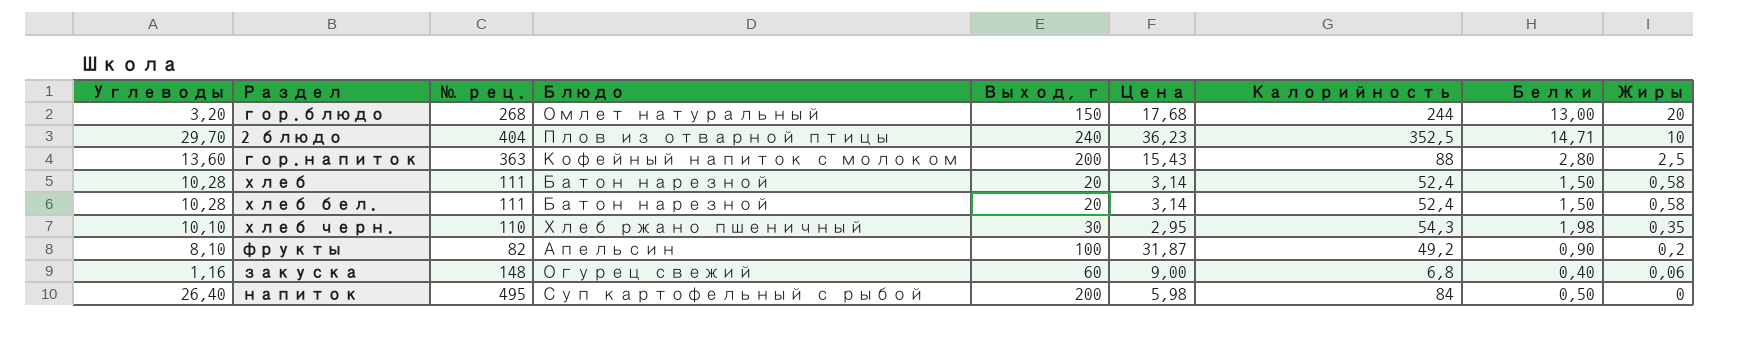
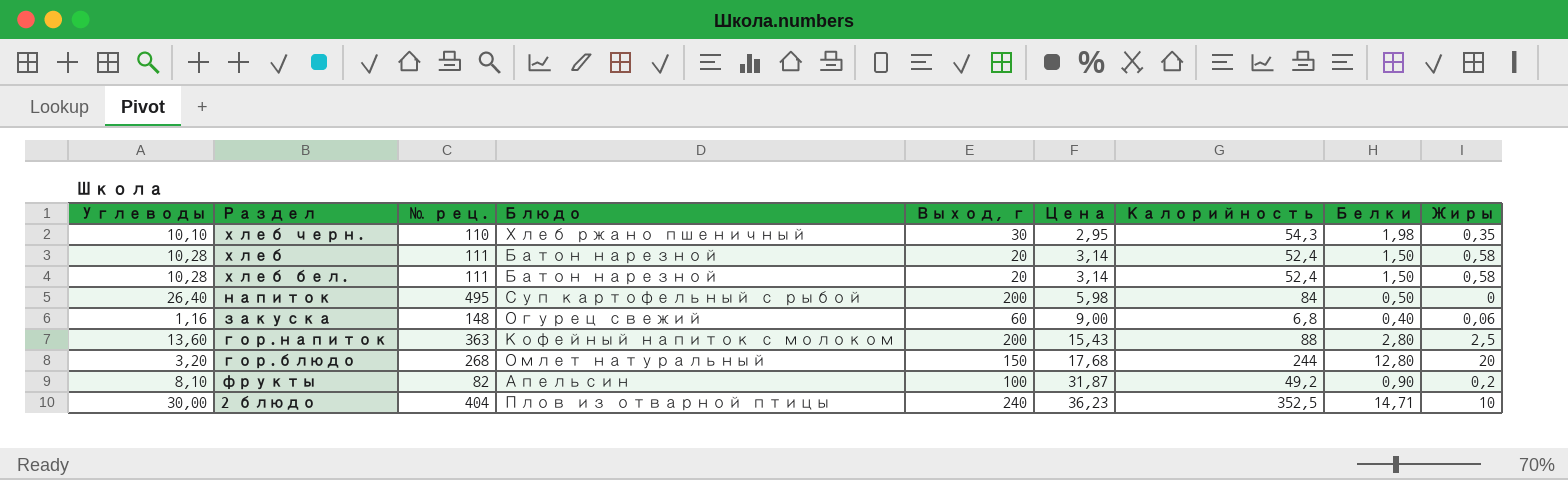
row order: Жиры descending -> Цена ascending
гор.блюдо | Белки: 13,00 -> 12,80
2 блюдо | Углеводы: 29,70 -> 30,00

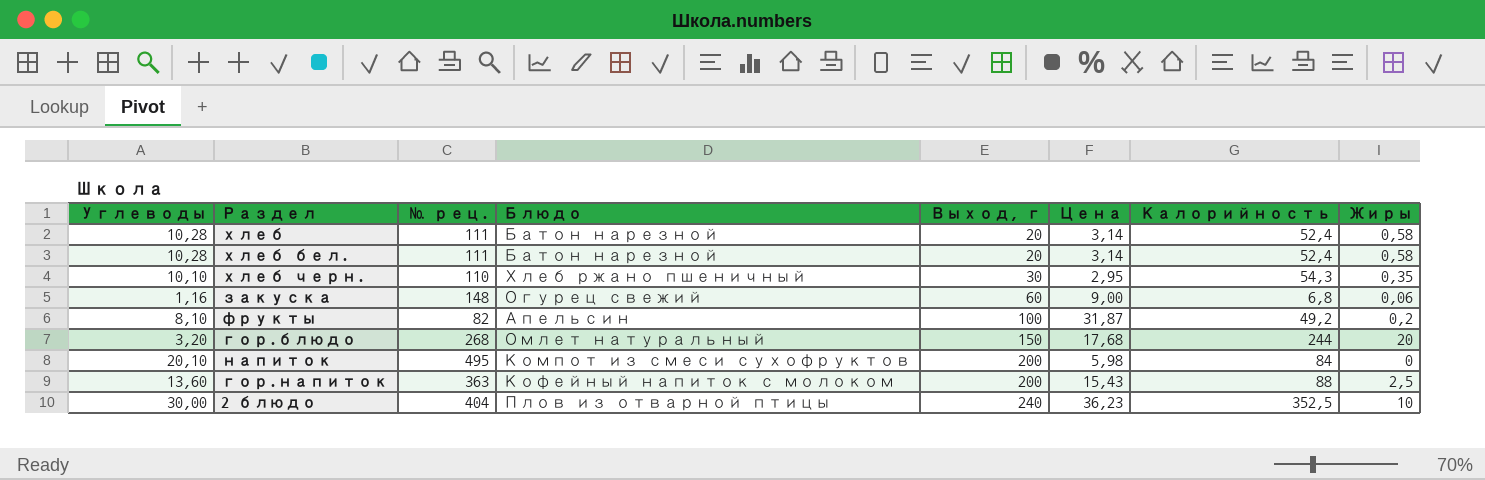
row order: Цена ascending -> Выход, г ascending
column Белки | position: 8 -> none
напиток | Углеводы: 26,40 -> 20,10
напиток | Блюдо: Суп картофельный с рыбой -> Компот из смеси сухофруктов

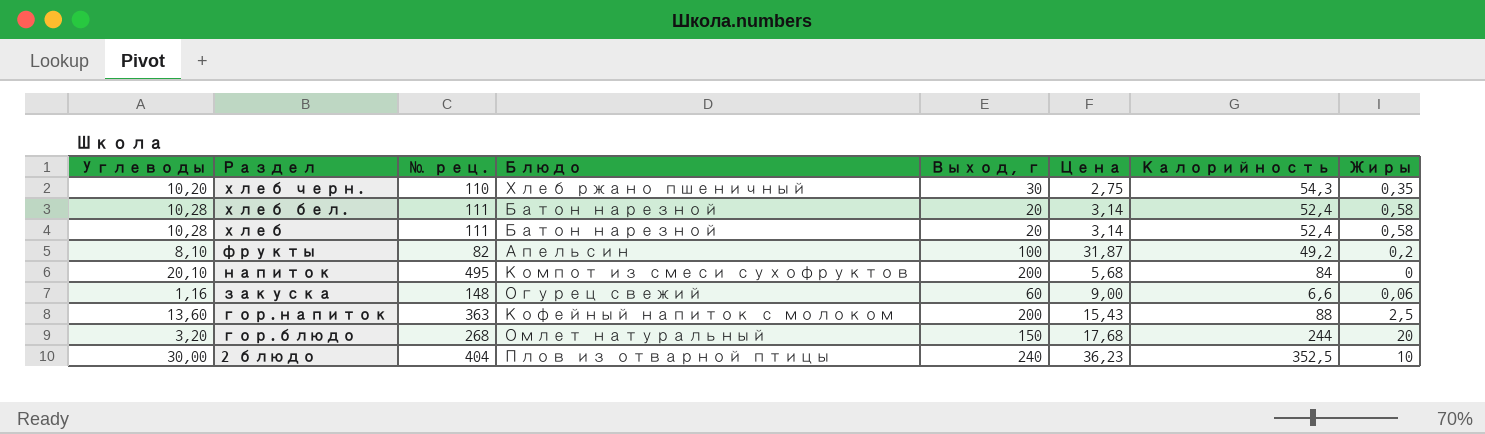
row order: Выход, г ascending -> Раздел descending
хлеб черн. | Углеводы: 10,10 -> 10,20
хлеб черн. | Цена: 2,95 -> 2,75
напиток | Цена: 5,98 -> 5,68
закуска | Калорийность: 6,8 -> 6,6

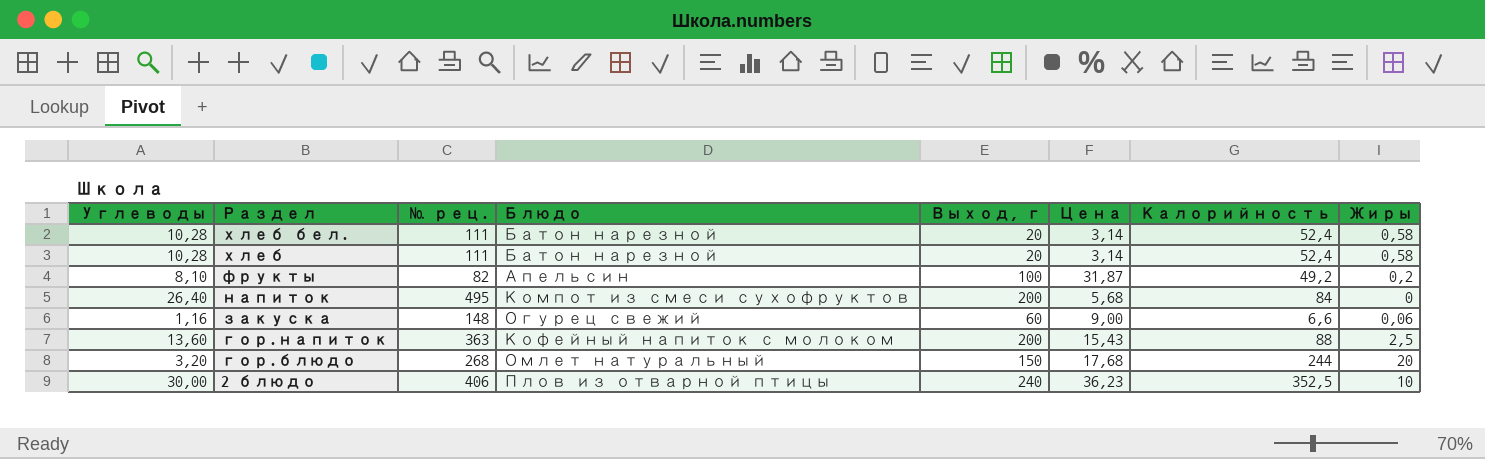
row хлеб черн.: 10,20 | 110 | Хлеб ржано пшеничный | 30 | 2,75 | 54,3 | 0,35 -> none
напиток | Углеводы: 20,10 -> 26,40
2 блюдо | № рец.: 404 -> 406

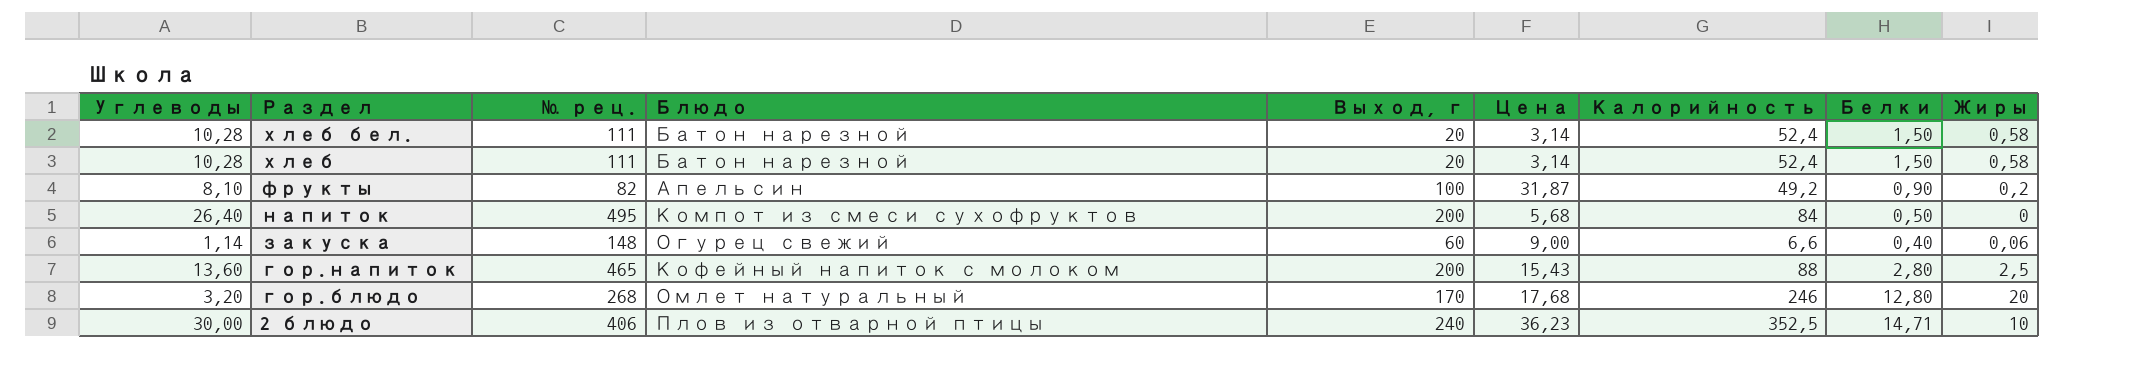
column Белки | position: none -> 8
закуска | Углеводы: 1,16 -> 1,14
гор.напиток | № рец.: 363 -> 465
гор.блюдо | Выход, г: 150 -> 170
гор.блюдо | Калорийность: 244 -> 246

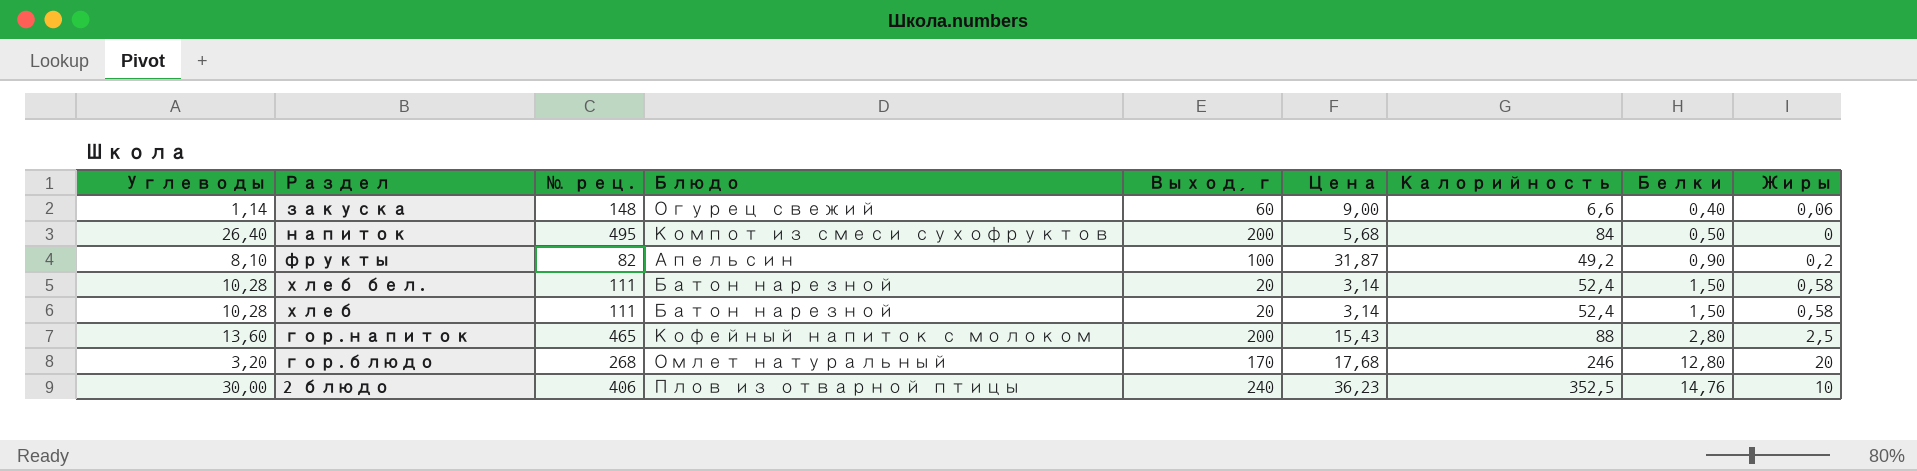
row order: Раздел descending -> Белки ascending
2 блюдо | Белки: 14,71 -> 14,76

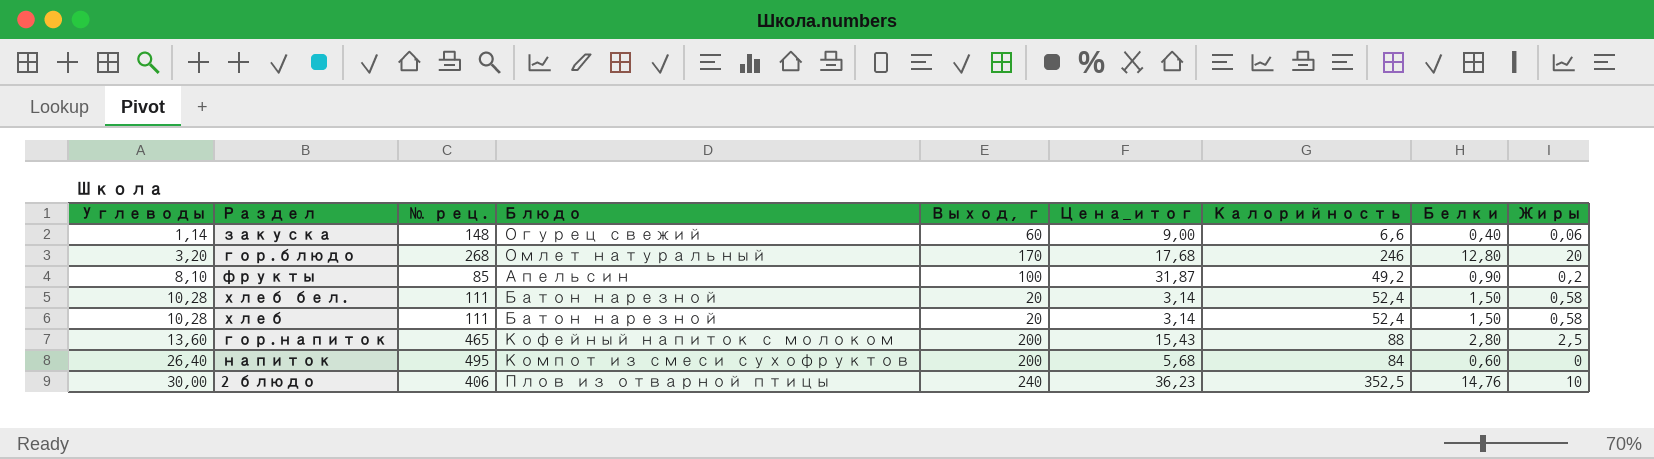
row order: Белки ascending -> Углеводы ascending
column name: Цена -> Цена_итог
фрукты | № рец.: 82 -> 85
напиток | Белки: 0,50 -> 0,60

